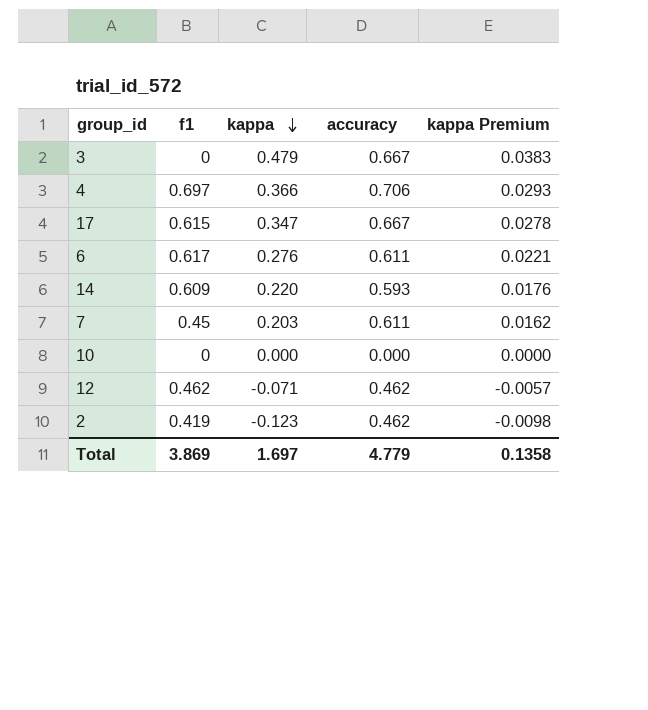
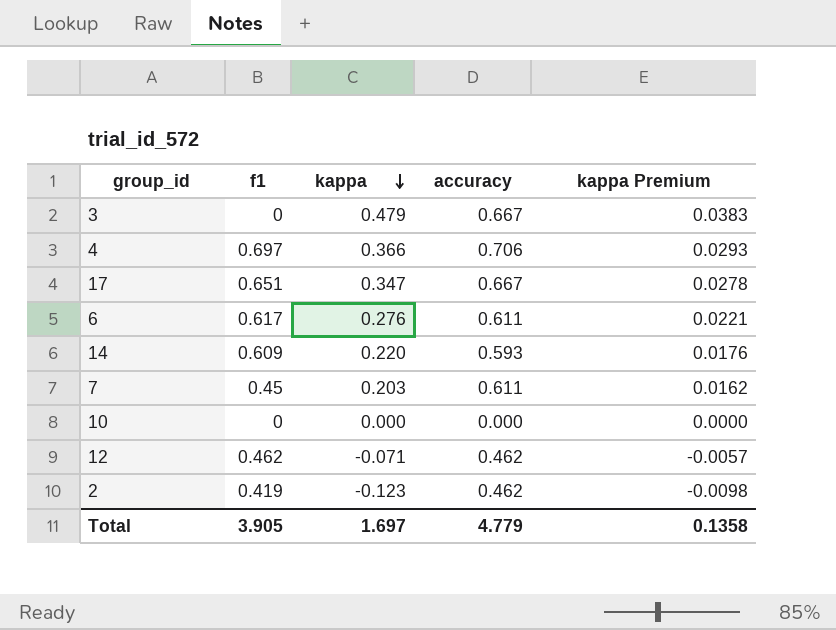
17 | f1: 0.615 -> 0.651
Total | f1: 3.869 -> 3.905

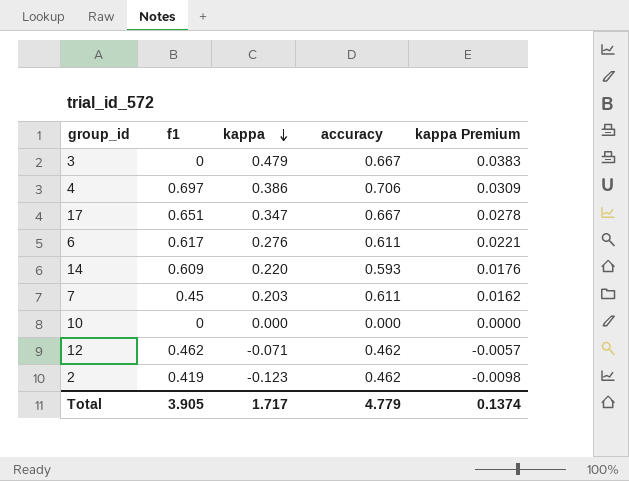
4 | kappa: 0.366 -> 0.386
4 | kappa Premium: 0.0293 -> 0.0309
Total | kappa: 1.697 -> 1.717
Total | kappa Premium: 0.1358 -> 0.1374

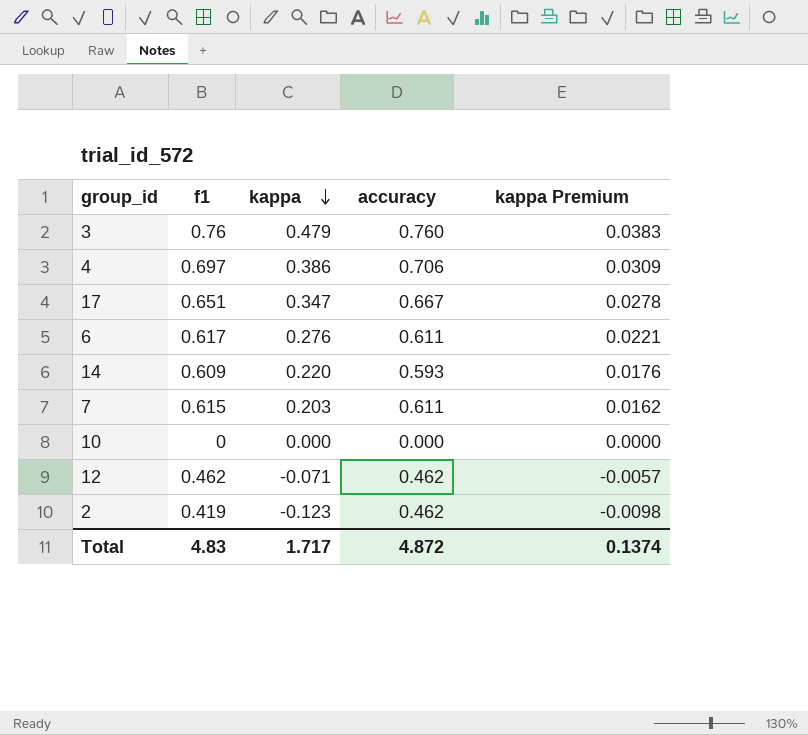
3 | f1: 0 -> 0.76
3 | accuracy: 0.667 -> 0.760
7 | f1: 0.45 -> 0.615
Total | f1: 3.905 -> 4.83
Total | accuracy: 4.779 -> 4.872

